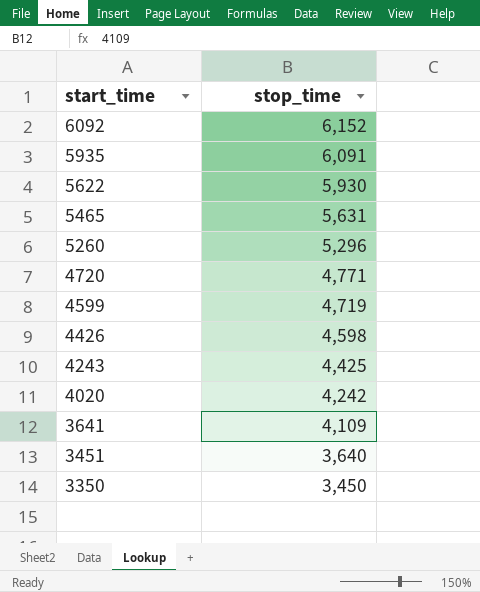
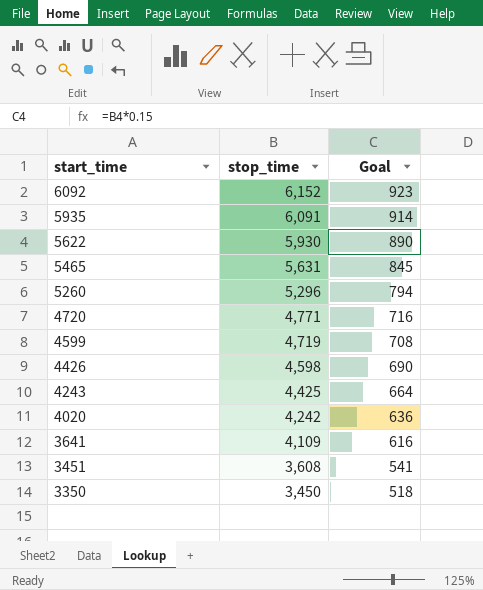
column Goal | formula: none -> [stop_time] * 0.15
3451 | stop_time: 3,640 -> 3,608

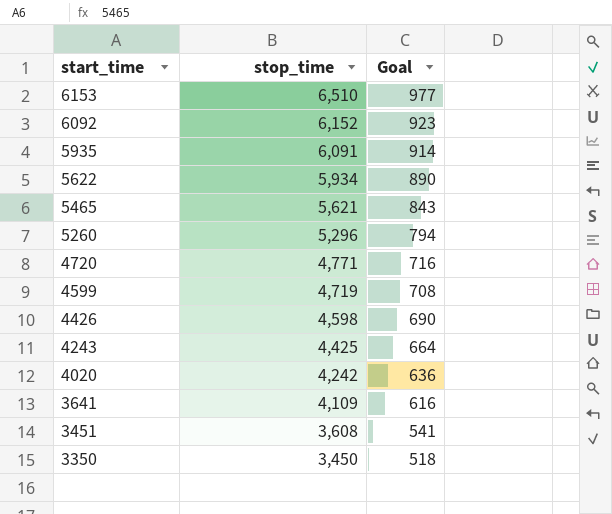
row 6153: none -> 6,510 | 977
5622 | stop_time: 5,930 -> 5,934
5465 | stop_time: 5,631 -> 5,621
5465 | Goal: 845 -> 843

